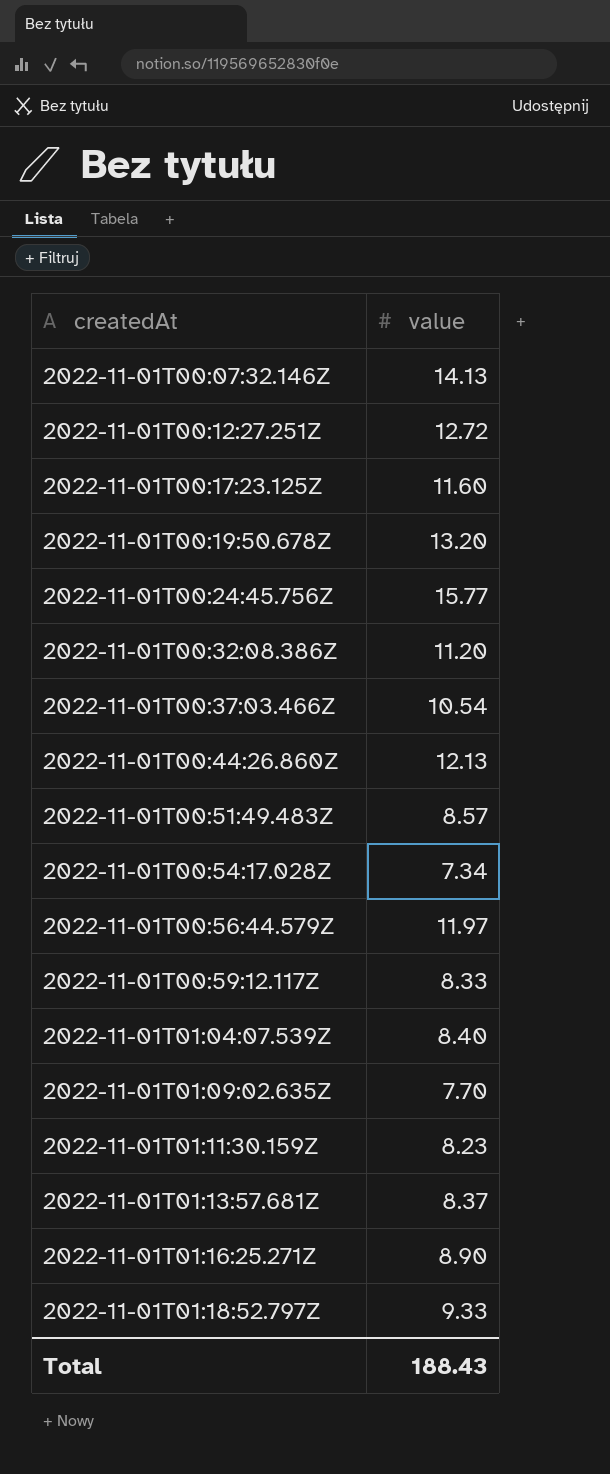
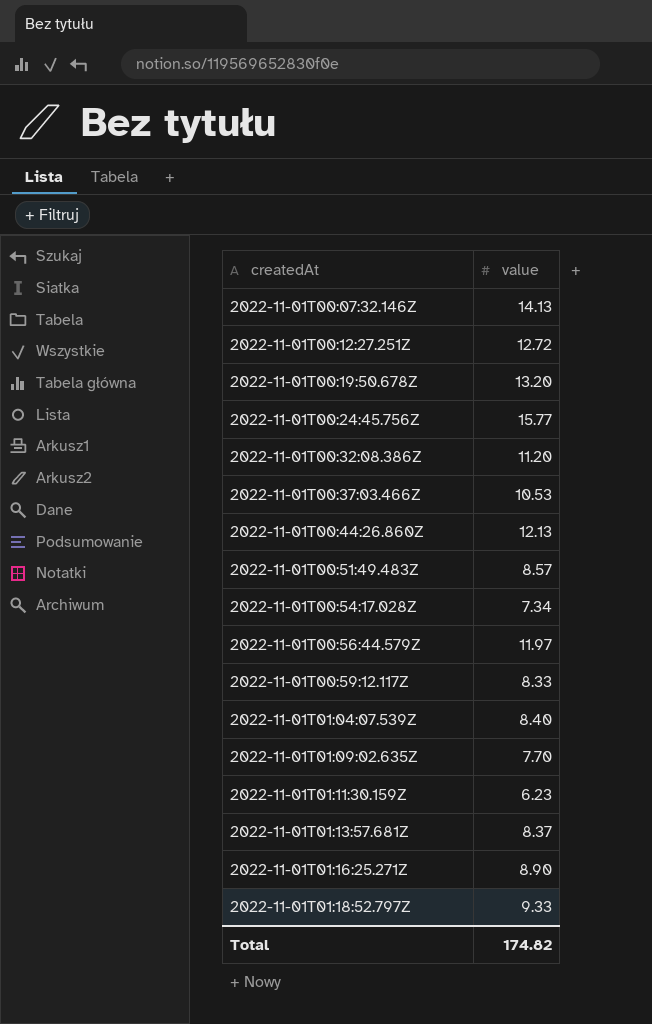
row 2022-11-01T00:17:23.125Z: 11.60 -> none
2022-11-01T00:37:03.466Z | value: 10.54 -> 10.53
2022-11-01T01:11:30.159Z | value: 8.23 -> 6.23
Total | value: 188.43 -> 174.82

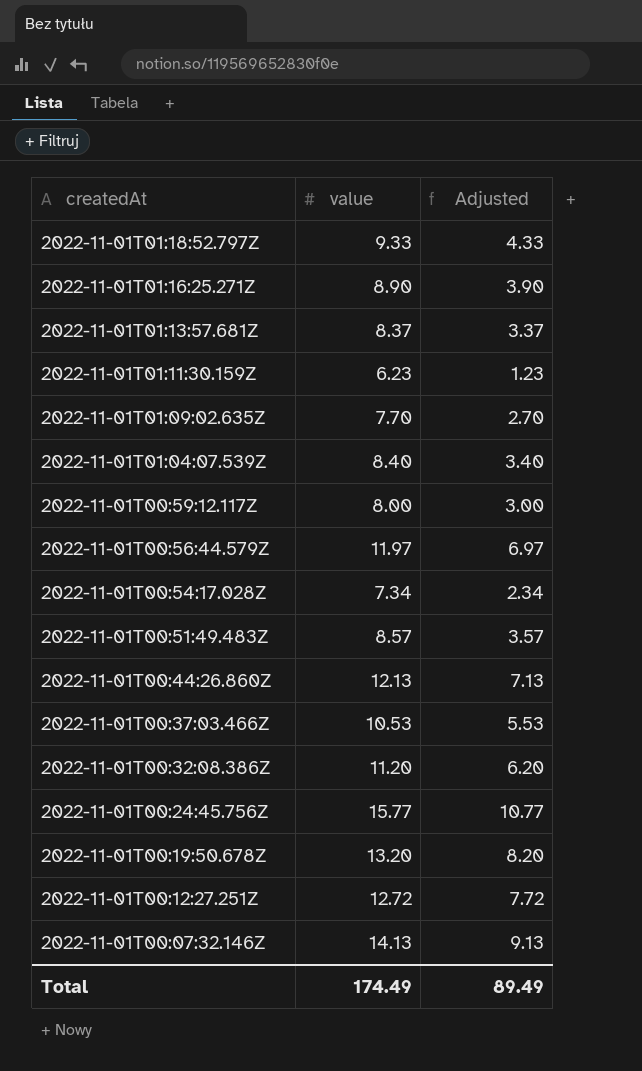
row order: createdAt ascending -> createdAt descending
column Adjusted | formula: none -> [value] - 5
2022-11-01T00:59:12.117Z | value: 8.33 -> 8.00
Total | value: 174.82 -> 174.49

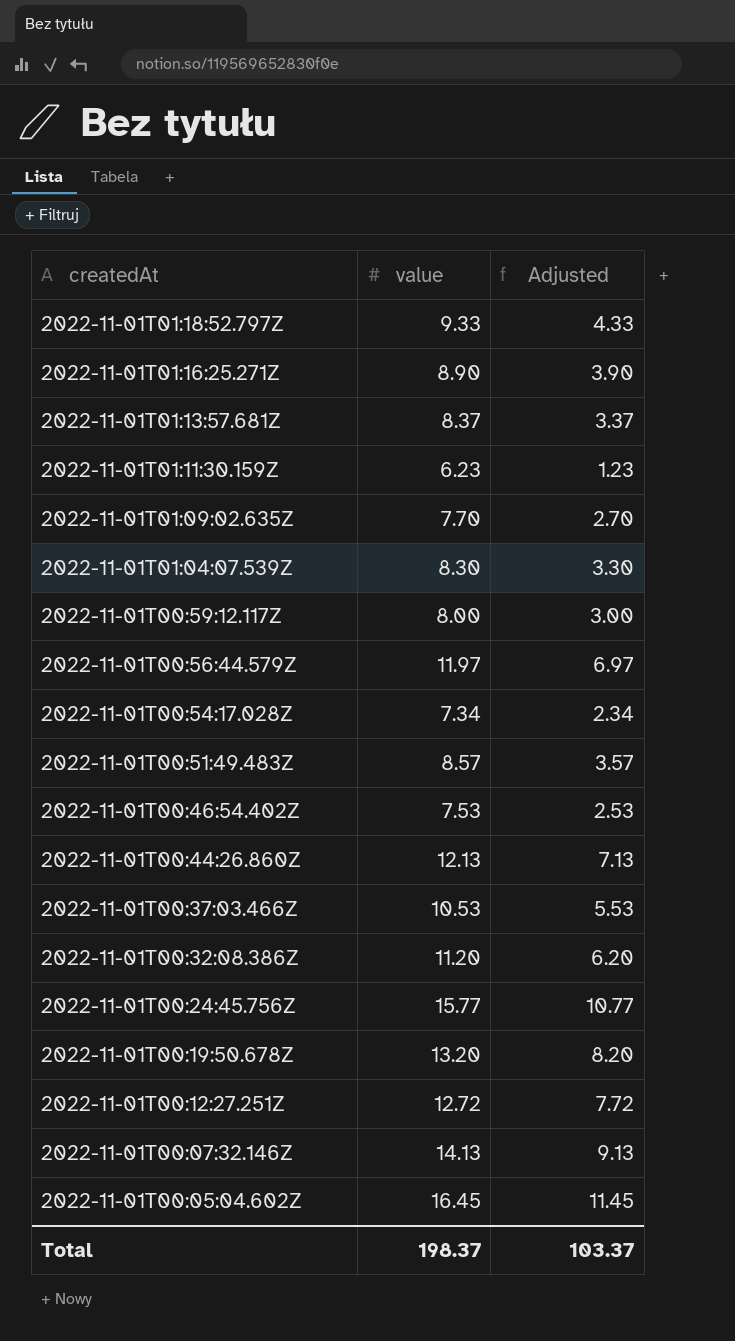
2022-11-01T01:04:07.539Z | value: 8.40 -> 8.30
2022-11-01T01:04:07.539Z | Adjusted: 3.40 -> 3.30
row 2022-11-01T00:46:54.402Z: none -> 7.53 | 2.53
row 2022-11-01T00:05:04.602Z: none -> 16.45 | 11.45
Total | value: 174.49 -> 198.37
Total | Adjusted: 89.49 -> 103.37

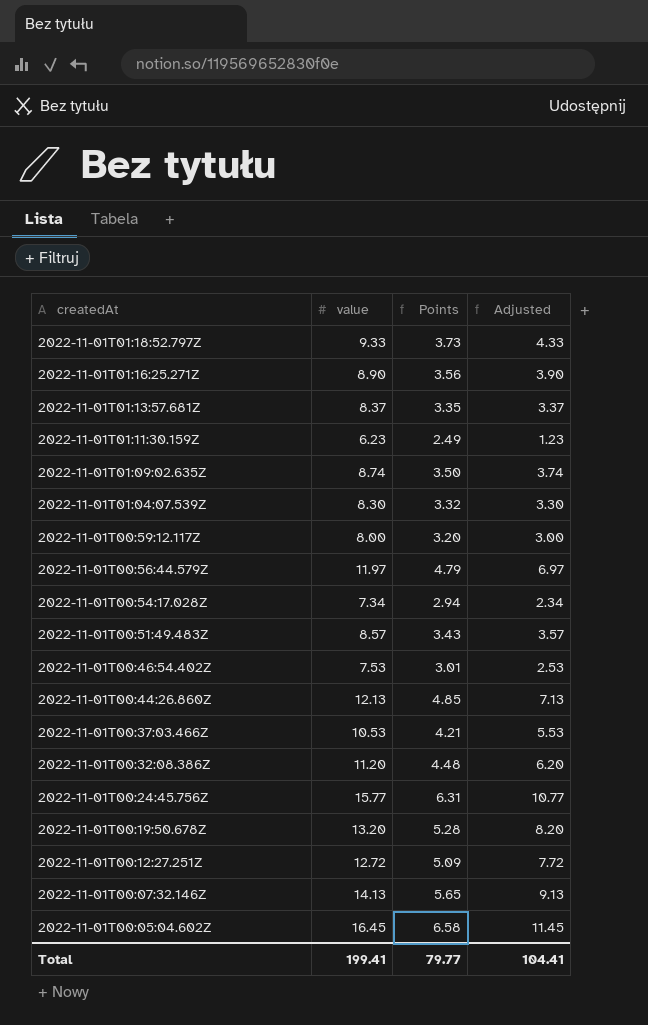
column Points | formula: none -> [value] * 0.4
2022-11-01T01:09:02.635Z | value: 7.70 -> 8.74
2022-11-01T01:09:02.635Z | Adjusted: 2.70 -> 3.74
Total | value: 198.37 -> 199.41
Total | Adjusted: 103.37 -> 104.41

